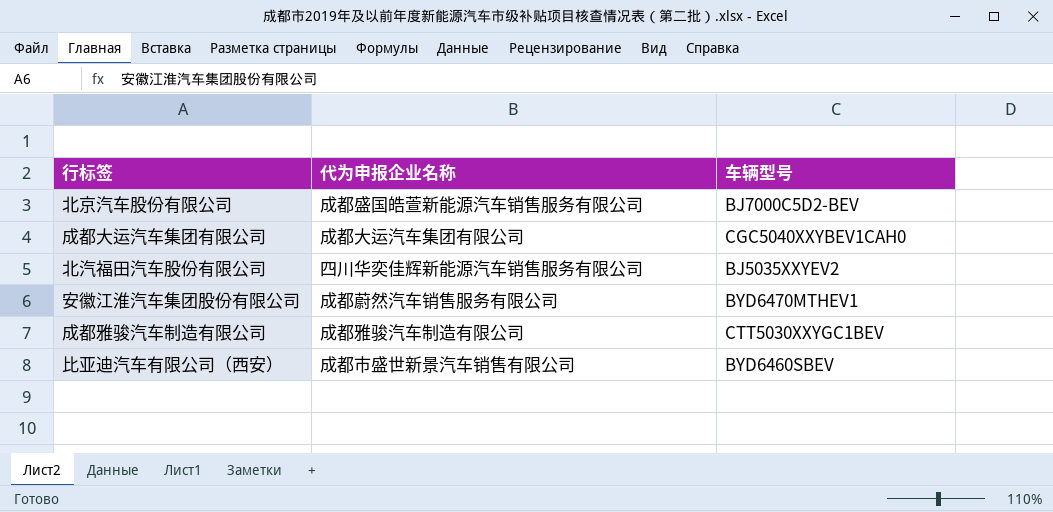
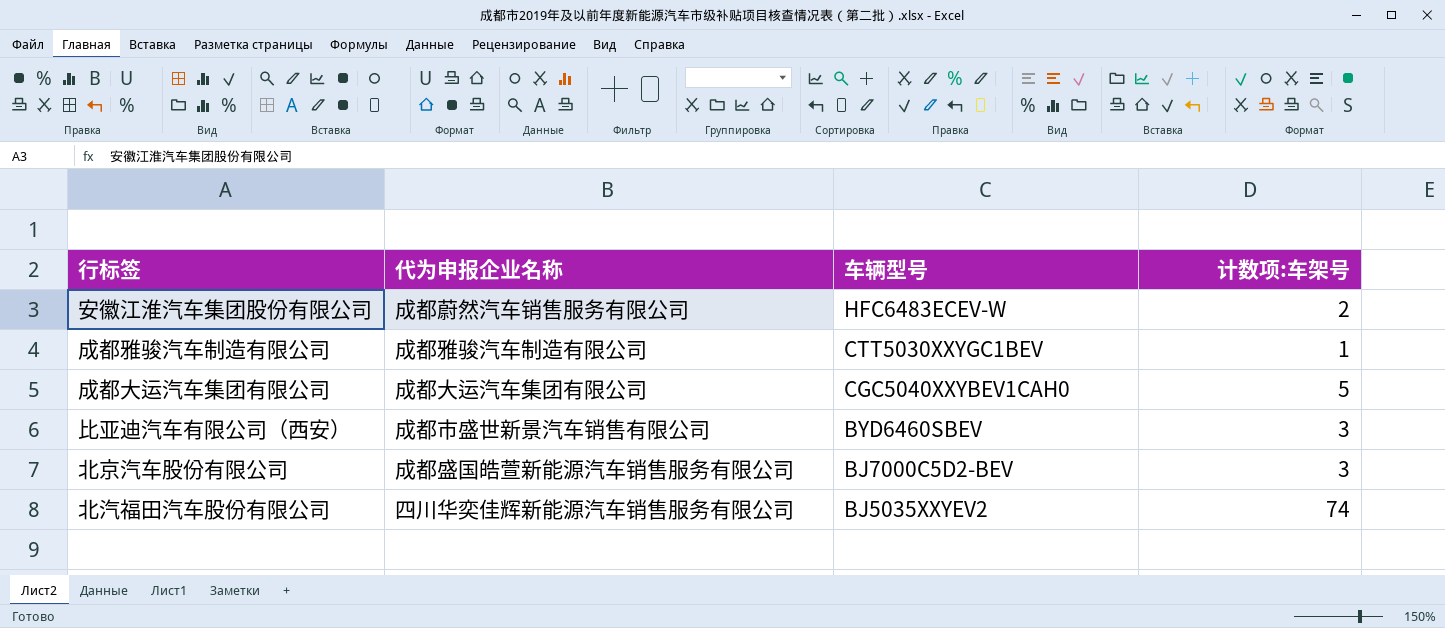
row order: none -> 车辆型号 descending
column 计数项:车架号 | position: none -> 4
安徽江淮汽车集团股份有限公司 | 车辆型号: BYD6470MTHEV1 -> HFC6483ECEV-W

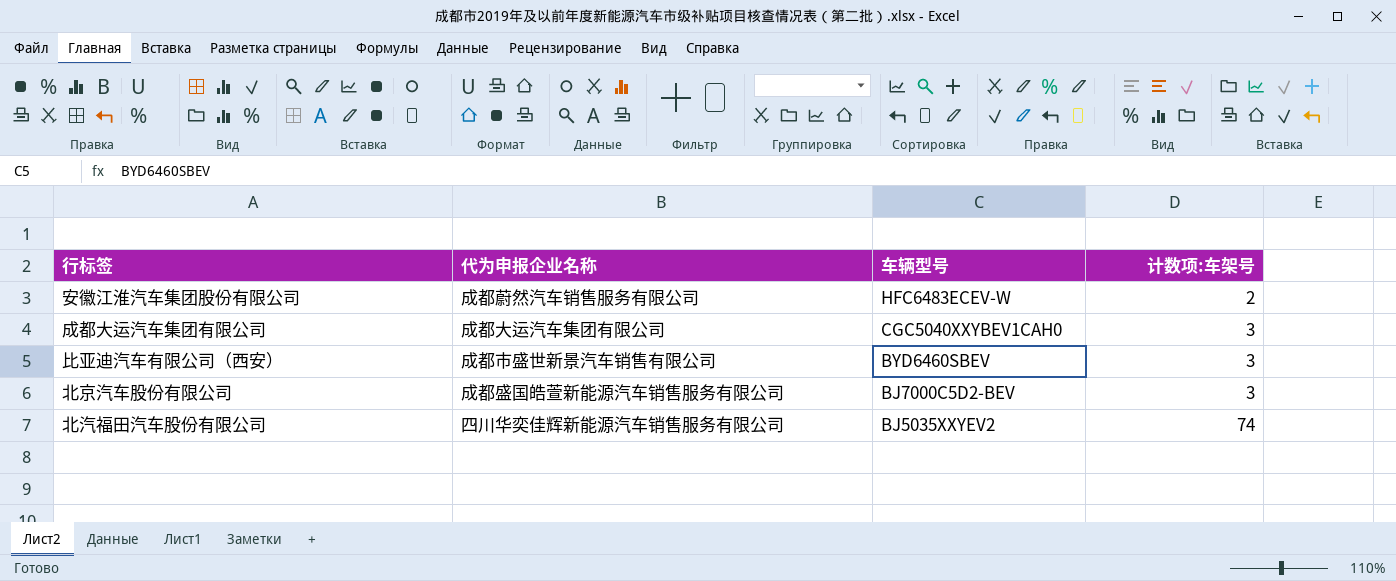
row 成都雅骏汽车制造有限公司: 成都雅骏汽车制造有限公司 | CTT5030XXYGC1BEV | 1 -> none
成都大运汽车集团有限公司 | 计数项:车架号: 5 -> 3

